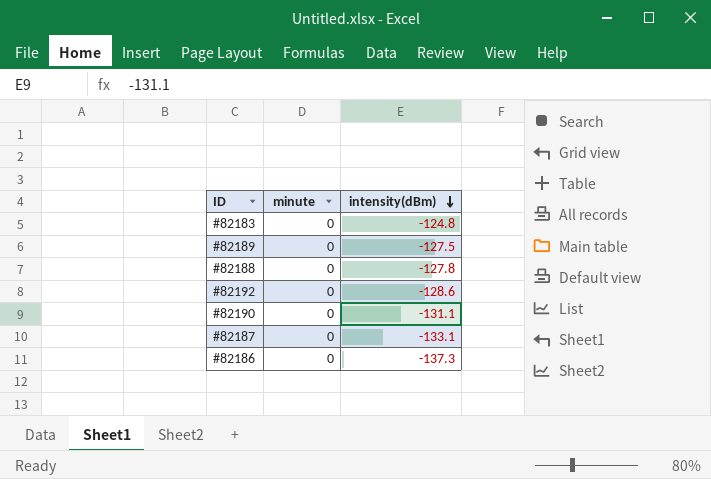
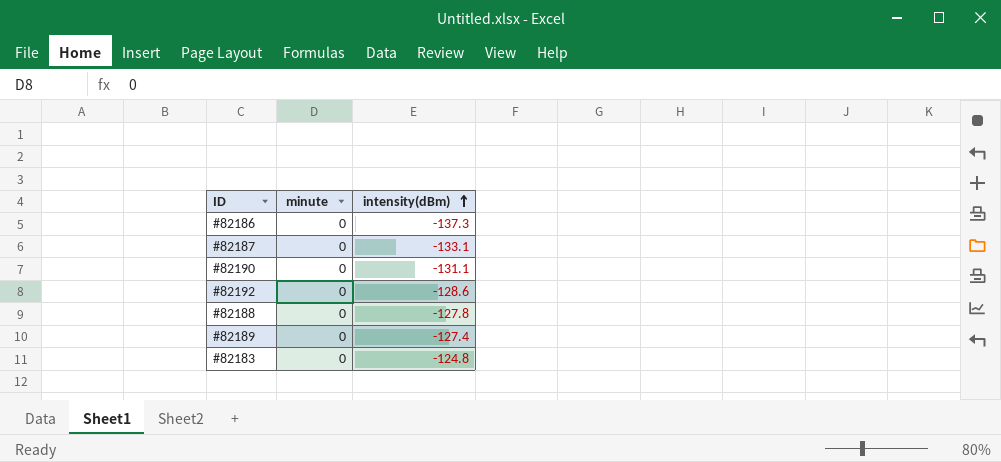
row order: intensity(dBm) descending -> intensity(dBm) ascending
#82189 | intensity(dBm): -127.5 -> -127.4

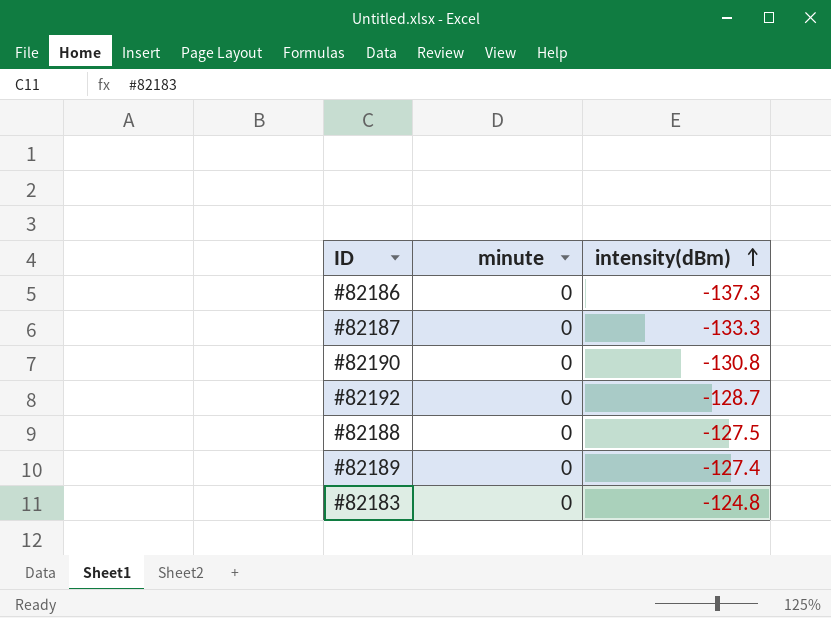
#82187 | intensity(dBm): -133.1 -> -133.3
#82190 | intensity(dBm): -131.1 -> -130.8
#82192 | intensity(dBm): -128.6 -> -128.7
#82188 | intensity(dBm): -127.8 -> -127.5

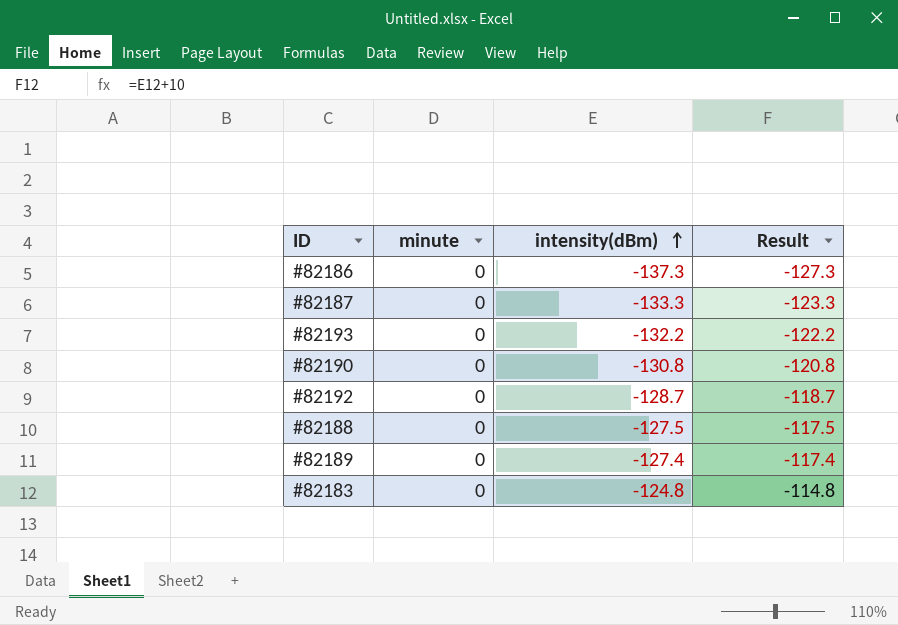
column Result | formula: none -> [intensity(dBm)] + 10
row #82193: none -> 0 | -132.2 | -122.2

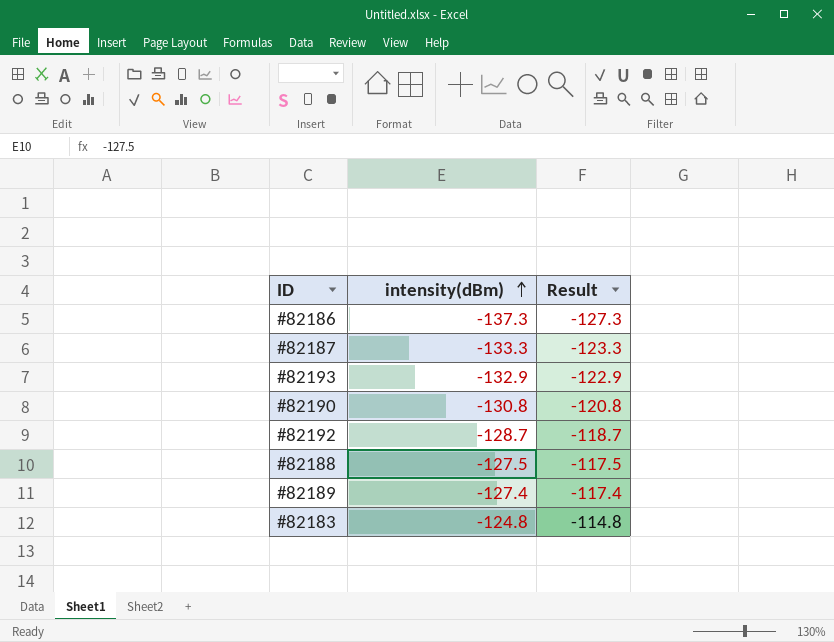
column minute | position: 2 -> none
#82193 | intensity(dBm): -132.2 -> -132.9
#82193 | Result: -122.2 -> -122.9

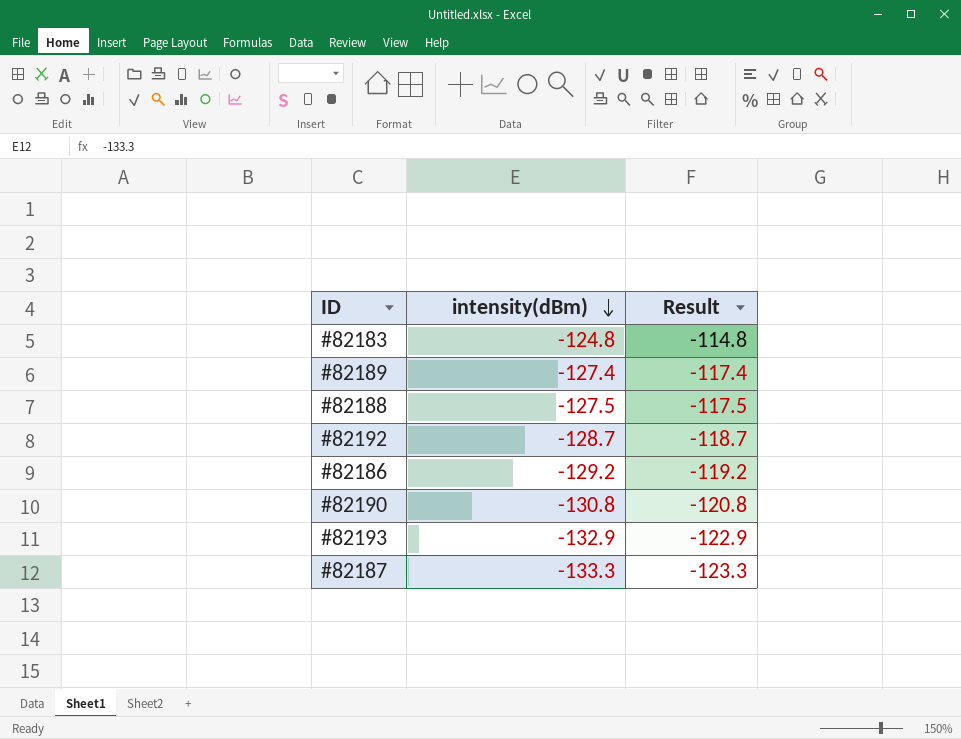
row order: intensity(dBm) ascending -> intensity(dBm) descending
#82186 | intensity(dBm): -137.3 -> -129.2
#82186 | Result: -127.3 -> -119.2

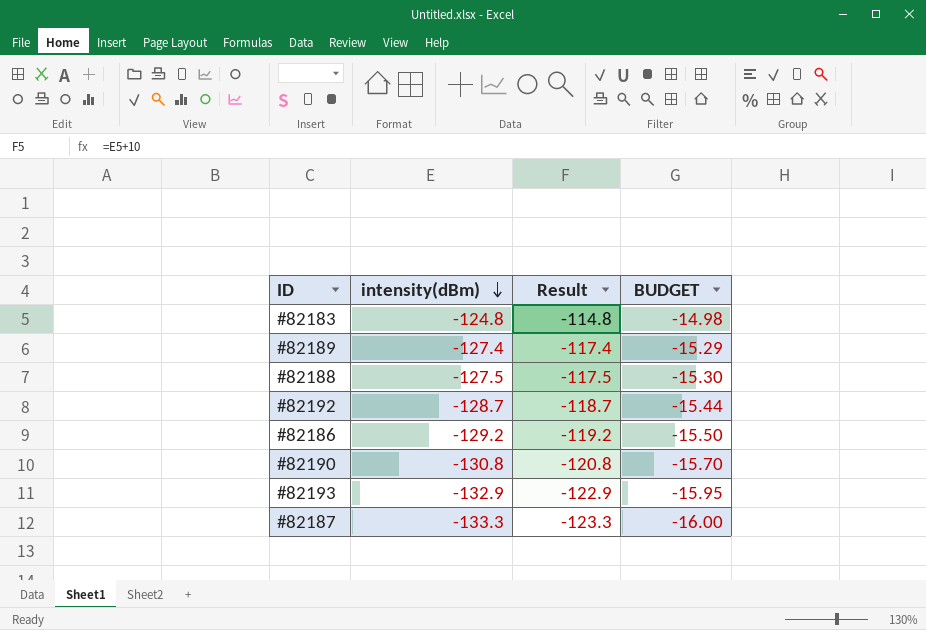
column BUDGET | formula: none -> [intensity(dBm)] * 0.12

